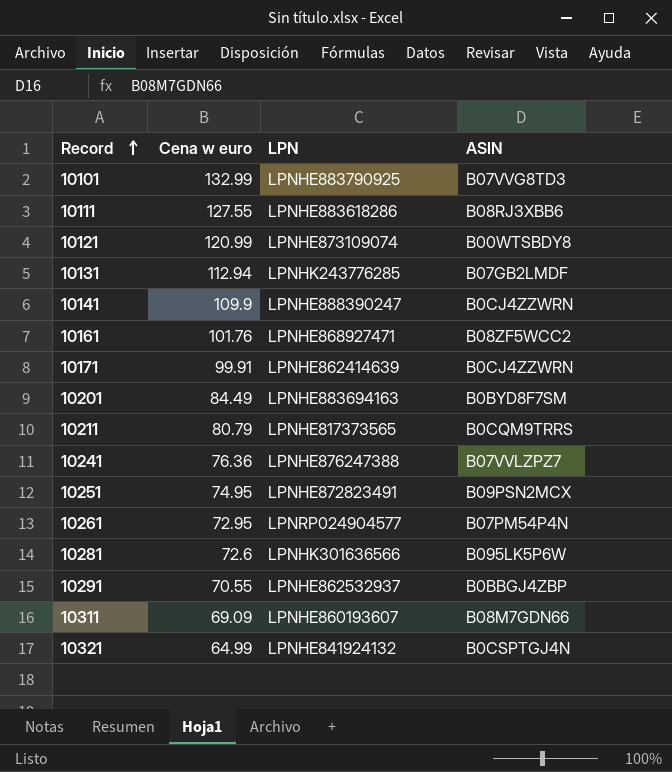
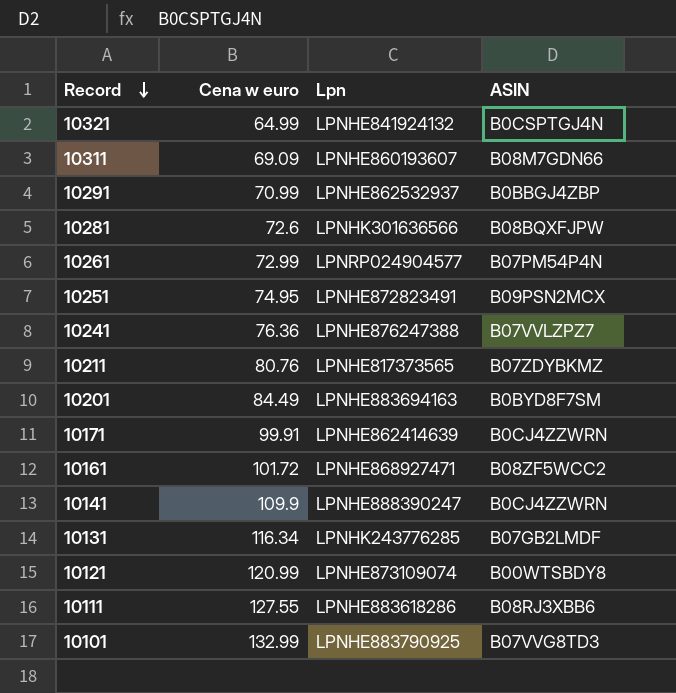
row order: Record ascending -> Record descending
column name: LPN -> Lpn
10291 | Cena w euro: 70.55 -> 70.99
10281 | ASIN: B095LK5P6W -> B08BQXFJPW
10261 | Cena w euro: 72.95 -> 72.99
10211 | Cena w euro: 80.79 -> 80.76
10211 | ASIN: B0CQM9TRRS -> B07ZDYBKMZ
10161 | Cena w euro: 101.76 -> 101.72
10131 | Cena w euro: 112.94 -> 116.34

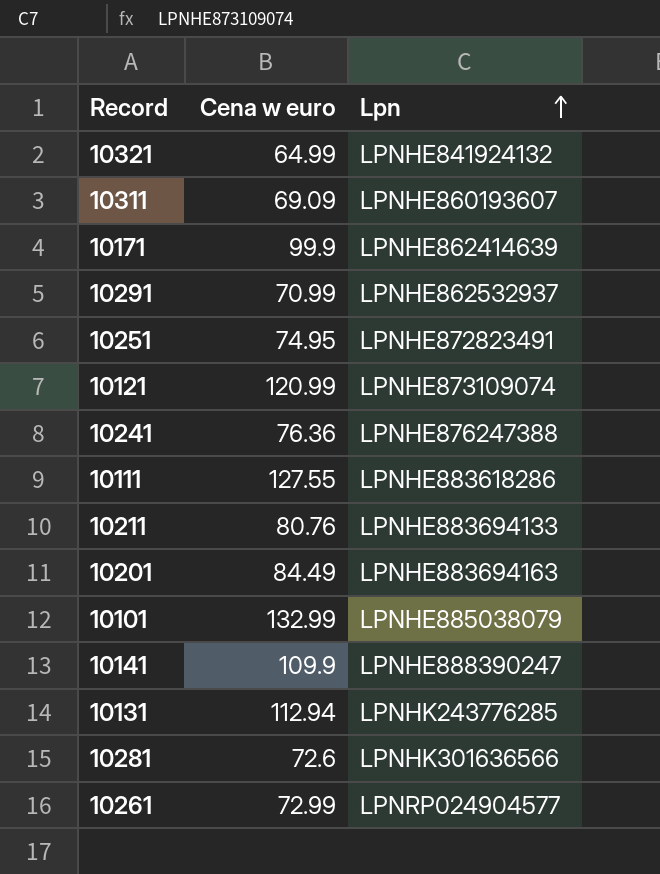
row order: Record descending -> Lpn ascending
column ASIN | position: 4 -> none
row 10161: 101.72 | LPNHE868927471 | B08ZF5WCC2 -> none
10171 | Cena w euro: 99.91 -> 99.9
10211 | Lpn: LPNHE817373565 -> LPNHE883694133
10101 | Lpn: LPNHE883790925 -> LPNHE885038079
10131 | Cena w euro: 116.34 -> 112.94

